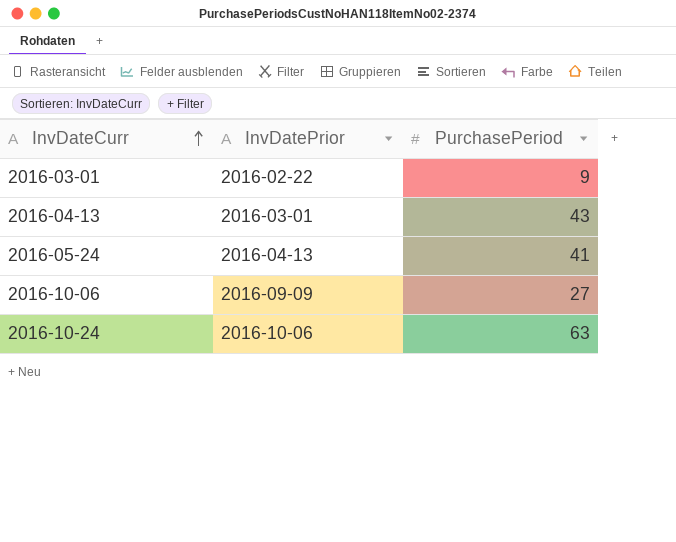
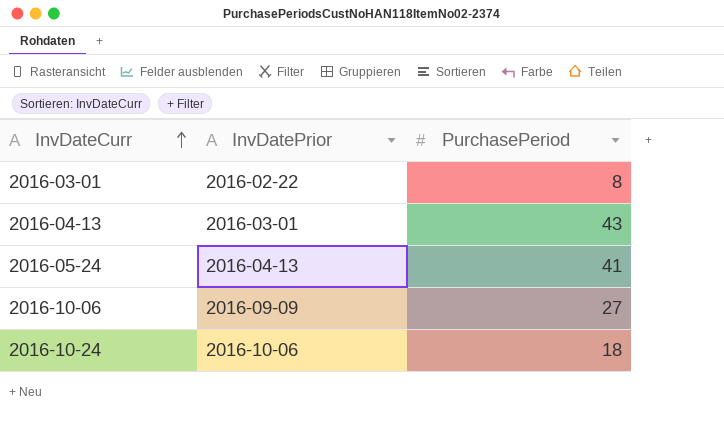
2016-03-01 | PurchasePeriod: 9 -> 8
2016-10-24 | PurchasePeriod: 63 -> 18

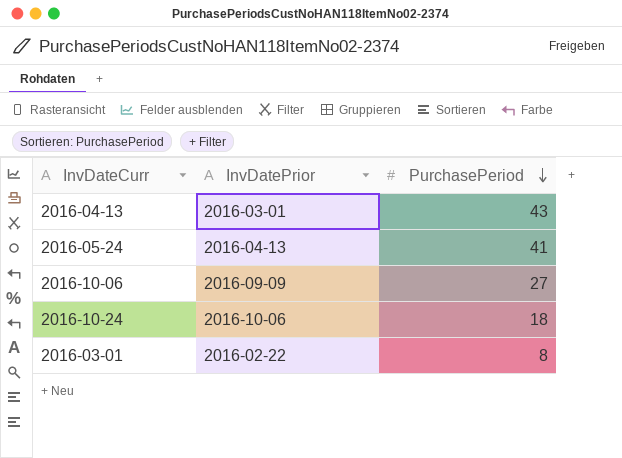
row order: InvDateCurr ascending -> PurchasePeriod descending

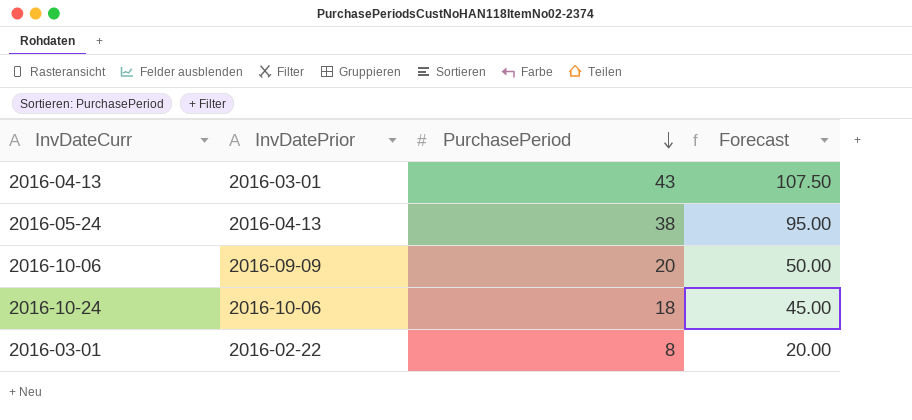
column Forecast | formula: none -> [PurchasePeriod] * 2.5
2016-05-24 | PurchasePeriod: 41 -> 38
2016-10-06 | PurchasePeriod: 27 -> 20

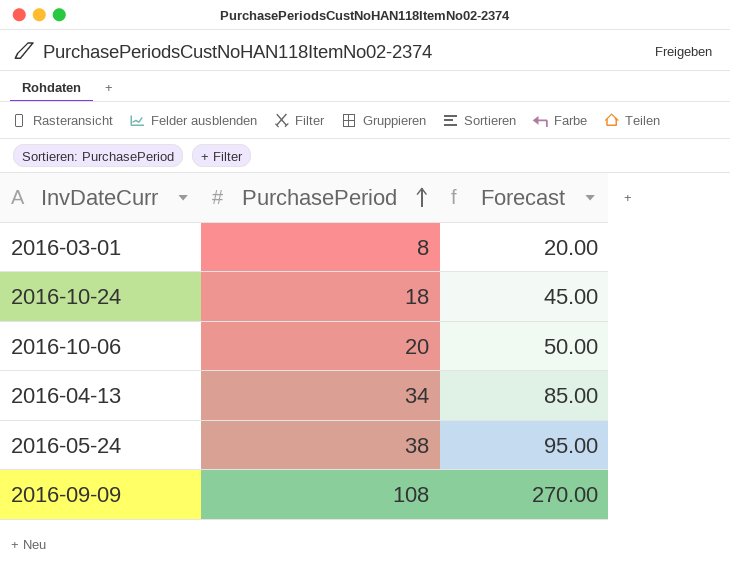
row order: PurchasePeriod descending -> PurchasePeriod ascending
column InvDatePrior | position: 2 -> none
2016-04-13 | PurchasePeriod: 43 -> 34
2016-04-13 | Forecast: 107.50 -> 85.00
row 2016-09-09: none -> 108 | 270.00

